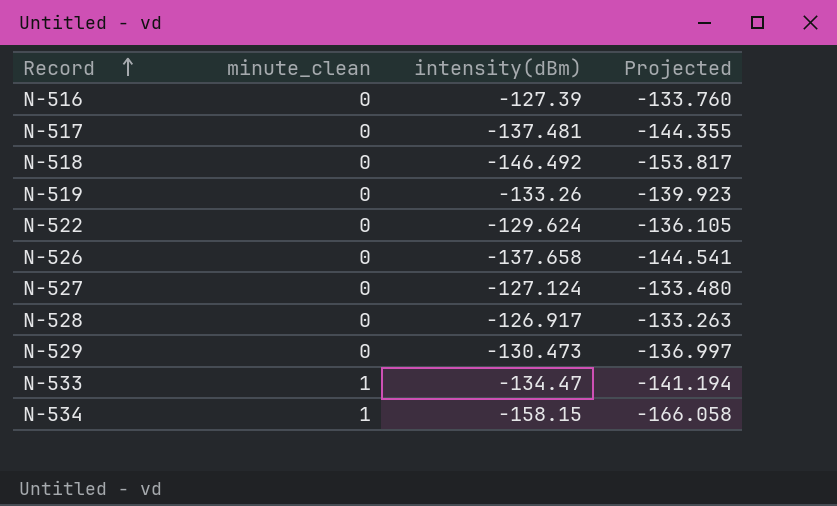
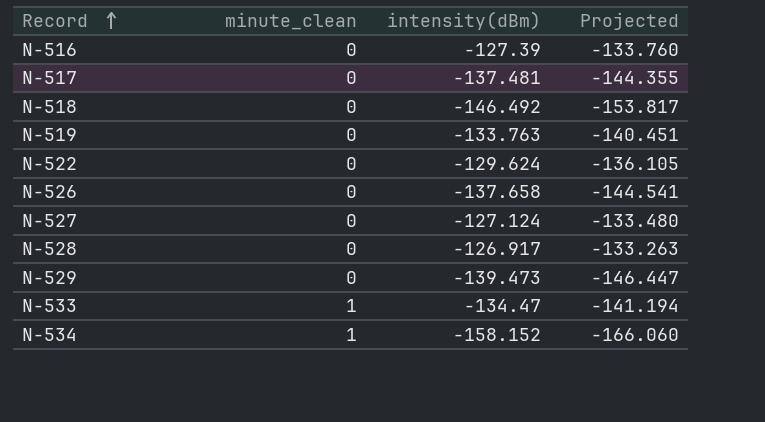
N-519 | intensity(dBm): -133.26 -> -133.763
N-519 | Projected: -139.923 -> -140.451
N-529 | intensity(dBm): -130.473 -> -139.473
N-529 | Projected: -136.997 -> -146.447
N-534 | intensity(dBm): -158.15 -> -158.152
N-534 | Projected: -166.058 -> -166.060

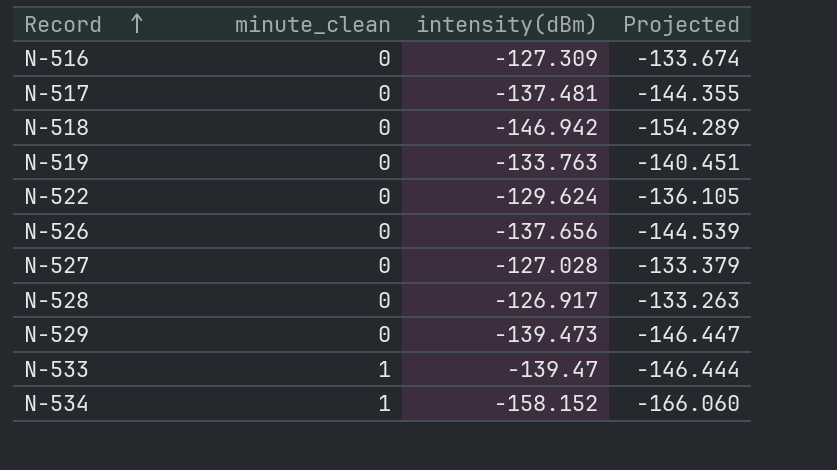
N-516 | intensity(dBm): -127.39 -> -127.309
N-516 | Projected: -133.760 -> -133.674
N-518 | intensity(dBm): -146.492 -> -146.942
N-518 | Projected: -153.817 -> -154.289
N-526 | intensity(dBm): -137.658 -> -137.656
N-526 | Projected: -144.541 -> -144.539
N-527 | intensity(dBm): -127.124 -> -127.028
N-527 | Projected: -133.480 -> -133.379
N-533 | intensity(dBm): -134.47 -> -139.47
N-533 | Projected: -141.194 -> -146.444

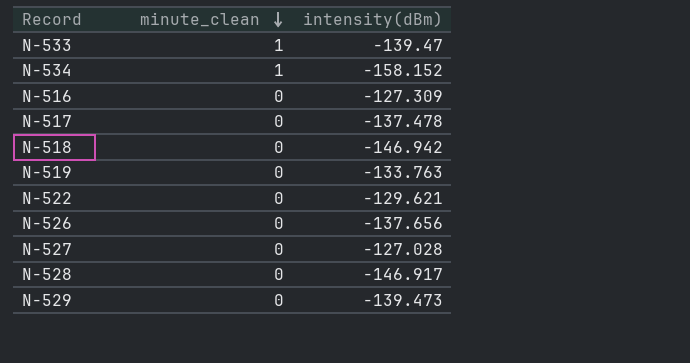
row order: Record ascending -> minute_clean descending
column Projected | formula: [intensity(dBm)] * 1.05 -> none
N-517 | intensity(dBm): -137.481 -> -137.478
N-522 | intensity(dBm): -129.624 -> -129.621
N-528 | intensity(dBm): -126.917 -> -146.917

